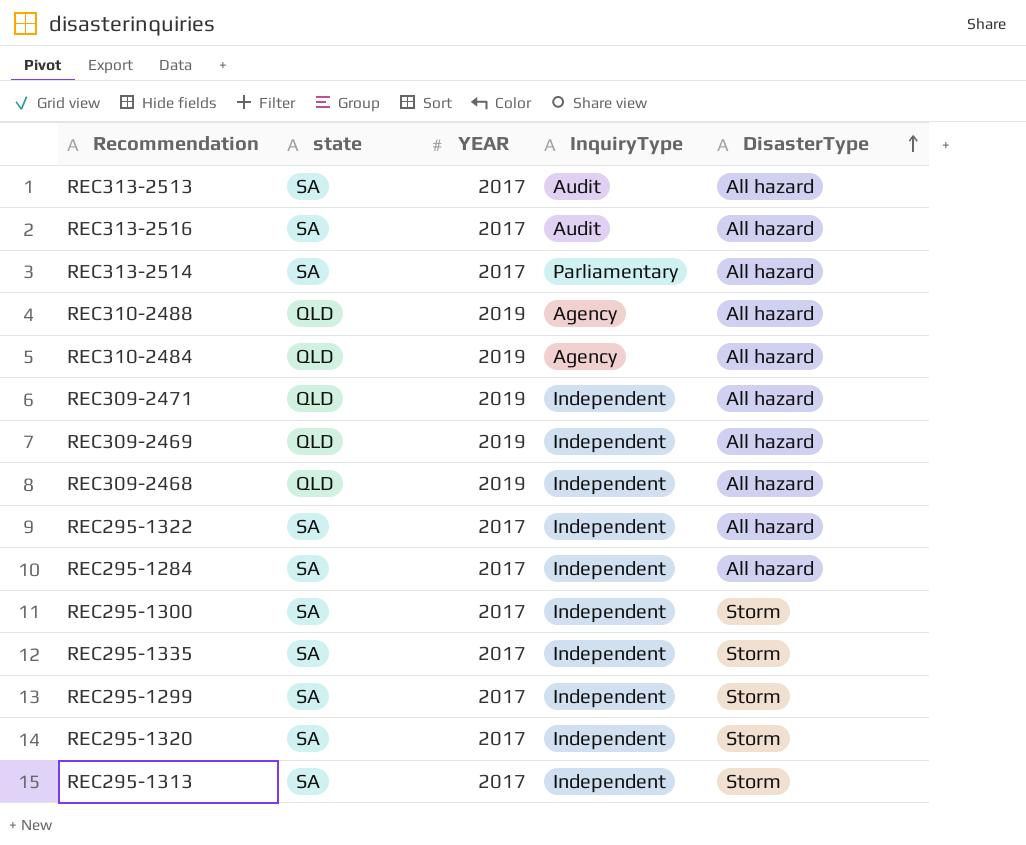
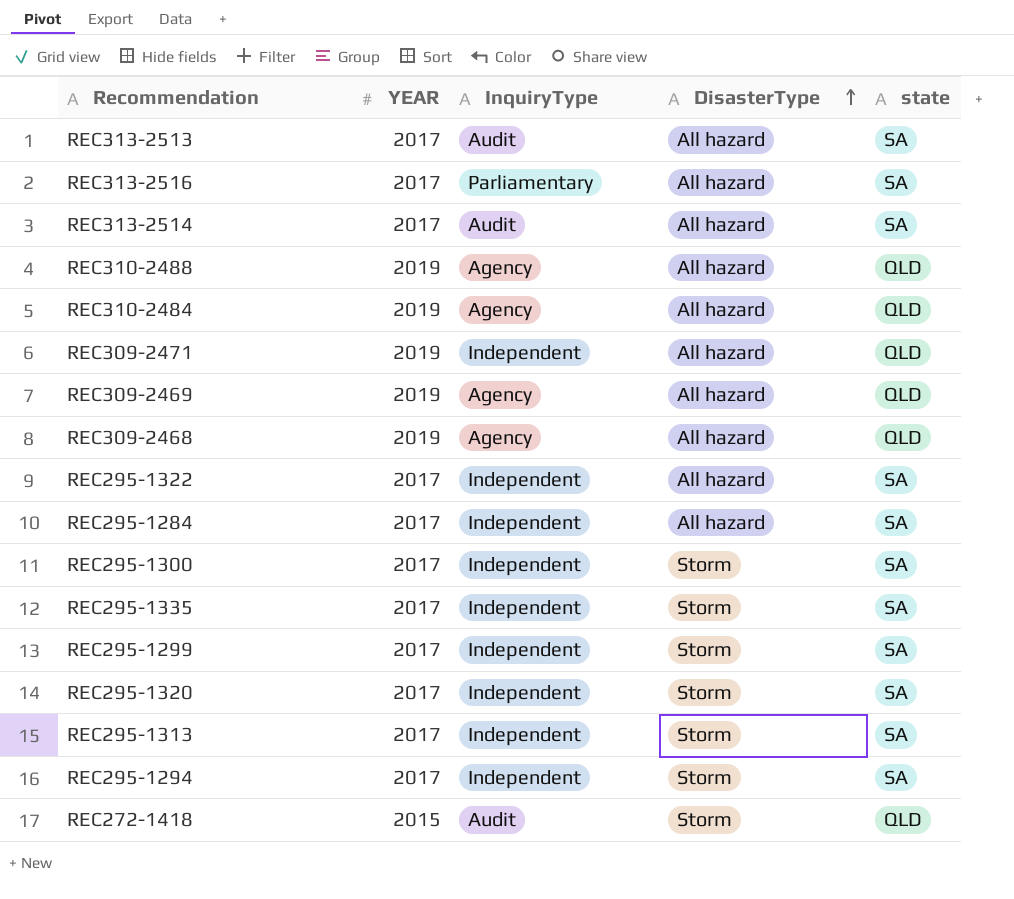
column state | position: 2 -> 5
REC313-2516 | InquiryType: Audit -> Parliamentary
REC313-2514 | InquiryType: Parliamentary -> Audit
REC309-2469 | InquiryType: Independent -> Agency
REC309-2468 | InquiryType: Independent -> Agency
row REC295-1294: none -> 2017 | Independent | Storm | SA
row REC272-1418: none -> 2015 | Audit | Storm | QLD

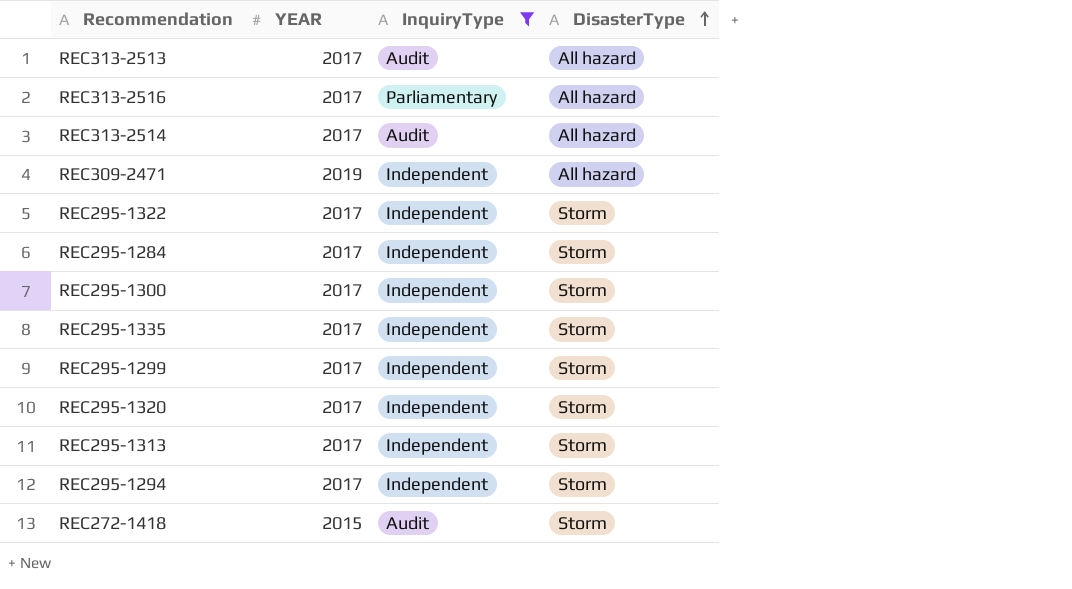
filter: none -> InquiryType != Agency
column state | position: 5 -> none
REC295-1322 | DisasterType: All hazard -> Storm
REC295-1284 | DisasterType: All hazard -> Storm

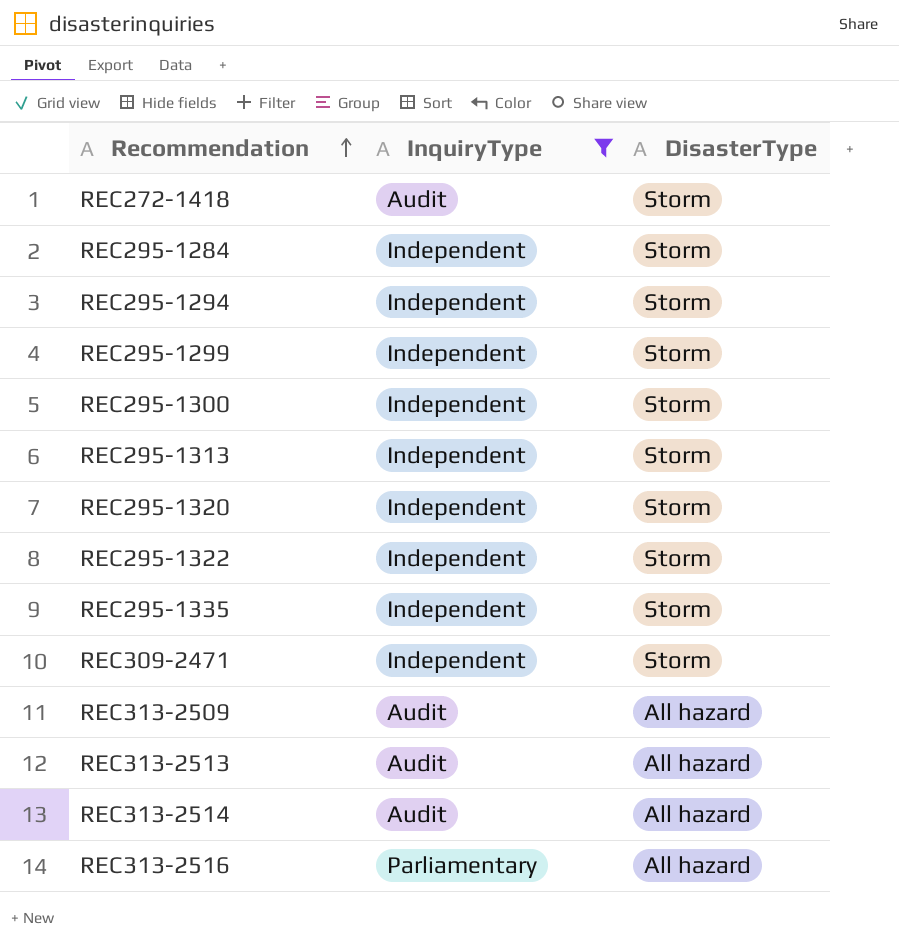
row order: DisasterType ascending -> Recommendation ascending
column YEAR | position: 2 -> none
REC309-2471 | DisasterType: All hazard -> Storm
row REC313-2509: none -> Audit | All hazard

